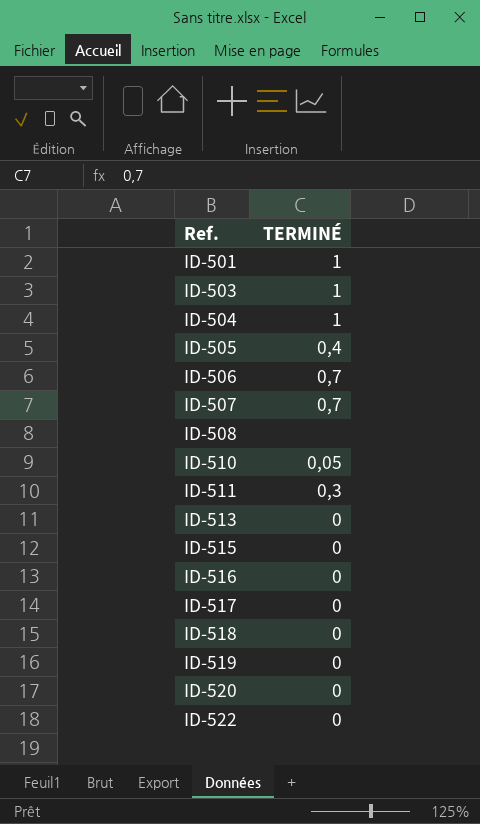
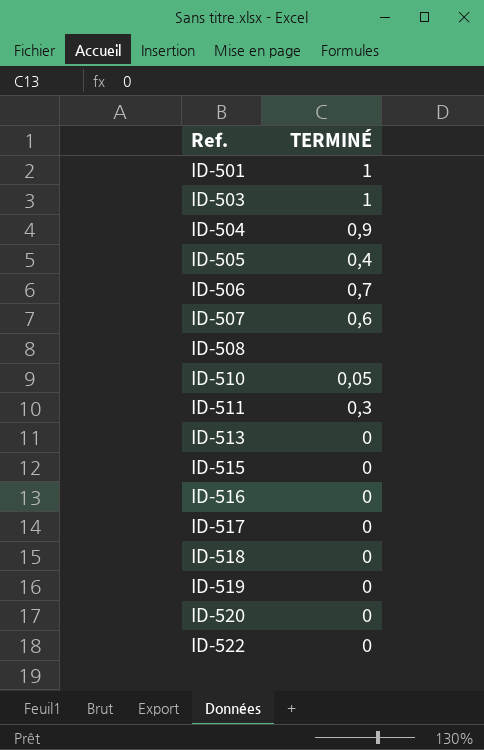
ID-504 | TERMINÉ: 1 -> 0,9
ID-507 | TERMINÉ: 0,7 -> 0,6

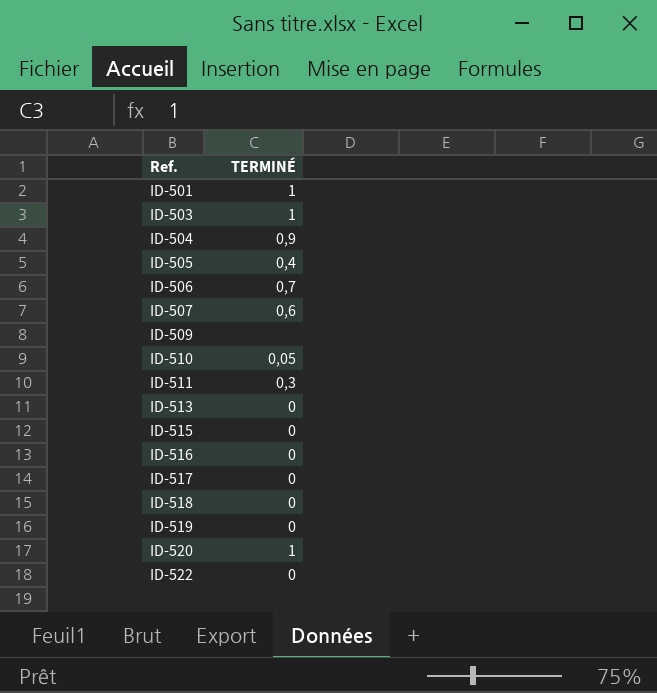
row ID-508: none -> none
row ID-509: none -> none
ID-520 | TERMINÉ: 0 -> 1

